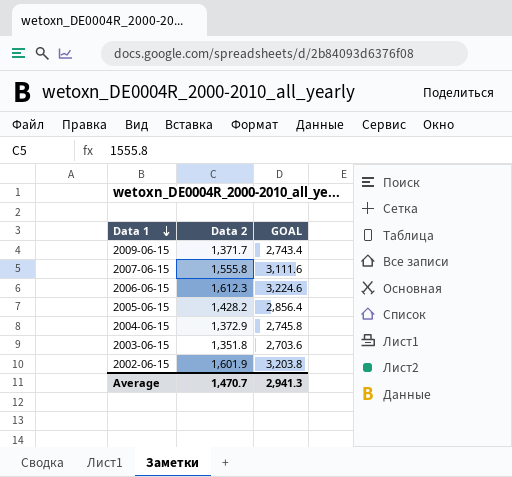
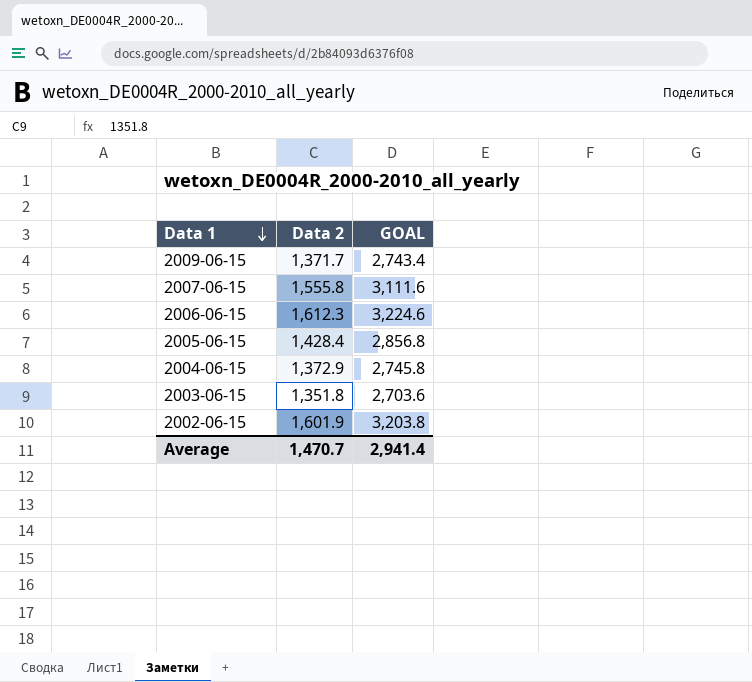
2005-06-15 | Data 2: 1,428.2 -> 1,428.4
2005-06-15 | GOAL: 2,856.4 -> 2,856.8
Average | GOAL: 2,941.3 -> 2,941.4

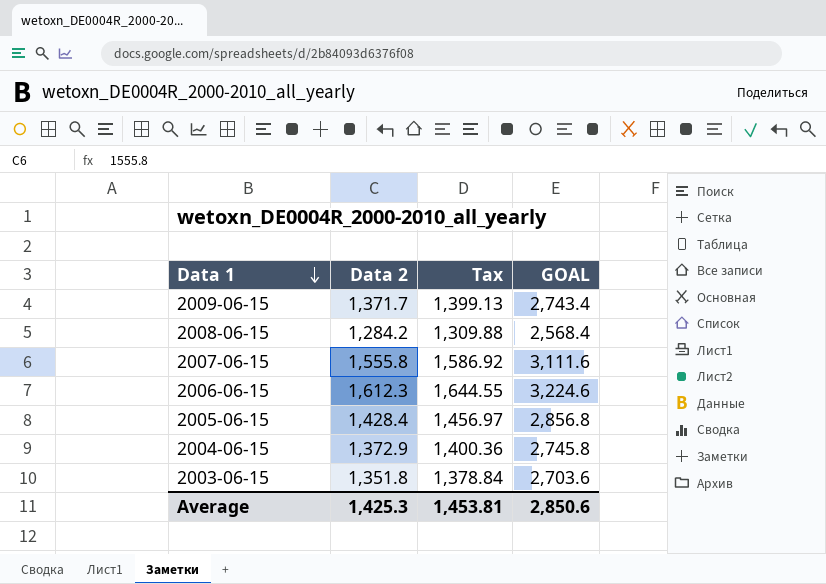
column Tax | formula: none -> [Data 2] * 1.02
row 2002-06-15: 1,601.9 | 3,203.8 -> none
row 2008-06-15: none -> 1,284.2 | 1,309.88 | 2,568.4
Average | Data 2: 1,470.7 -> 1,425.3
Average | GOAL: 2,941.4 -> 2,850.6

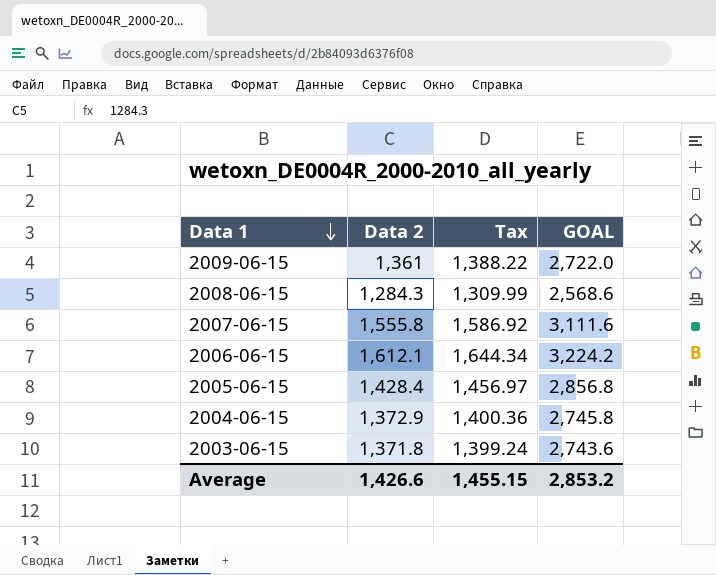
2009-06-15 | Data 2: 1,371.7 -> 1,361
2009-06-15 | Tax: 1,399.13 -> 1,388.22
2009-06-15 | GOAL: 2,743.4 -> 2,722.0
2008-06-15 | Data 2: 1,284.2 -> 1,284.3
2008-06-15 | Tax: 1,309.88 -> 1,309.99
2008-06-15 | GOAL: 2,568.4 -> 2,568.6
2006-06-15 | Data 2: 1,612.3 -> 1,612.1
2006-06-15 | Tax: 1,644.55 -> 1,644.34
2006-06-15 | GOAL: 3,224.6 -> 3,224.2
2003-06-15 | Data 2: 1,351.8 -> 1,371.8
2003-06-15 | Tax: 1,378.84 -> 1,399.24
2003-06-15 | GOAL: 2,703.6 -> 2,743.6
Average | Data 2: 1,425.3 -> 1,426.6
Average | Tax: 1,453.81 -> 1,455.15
Average | GOAL: 2,850.6 -> 2,853.2

